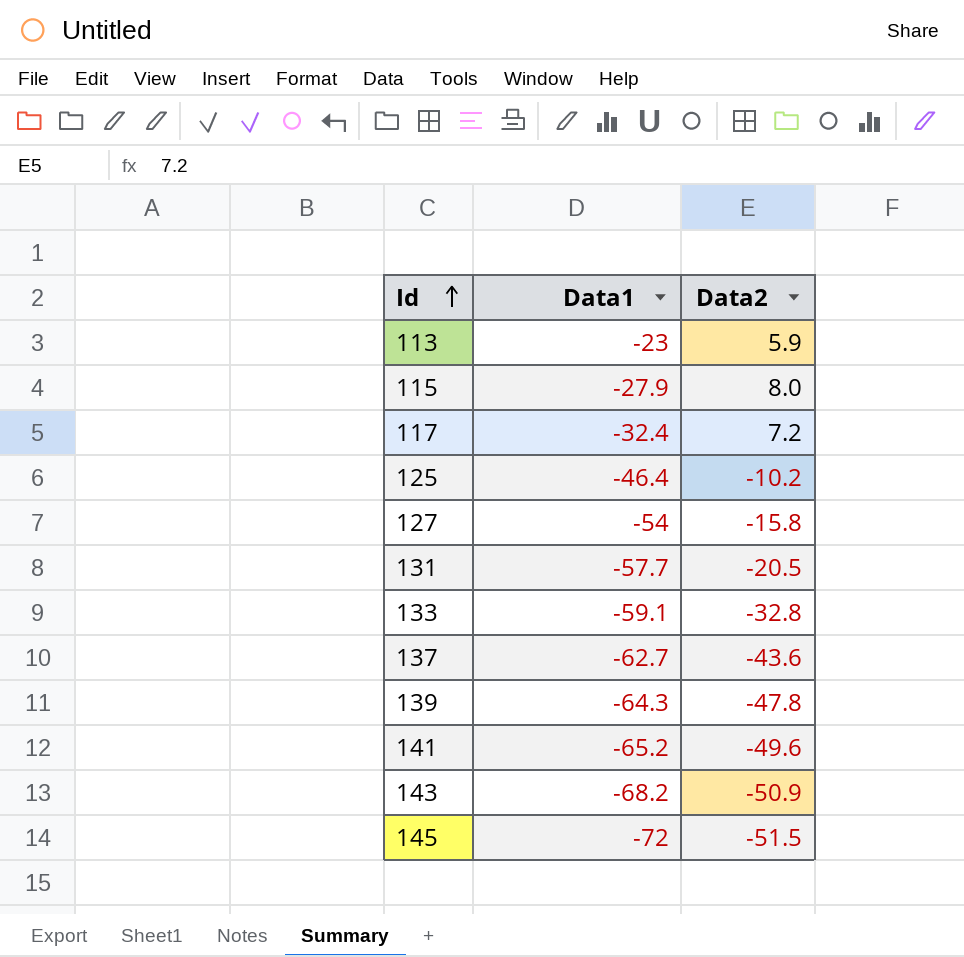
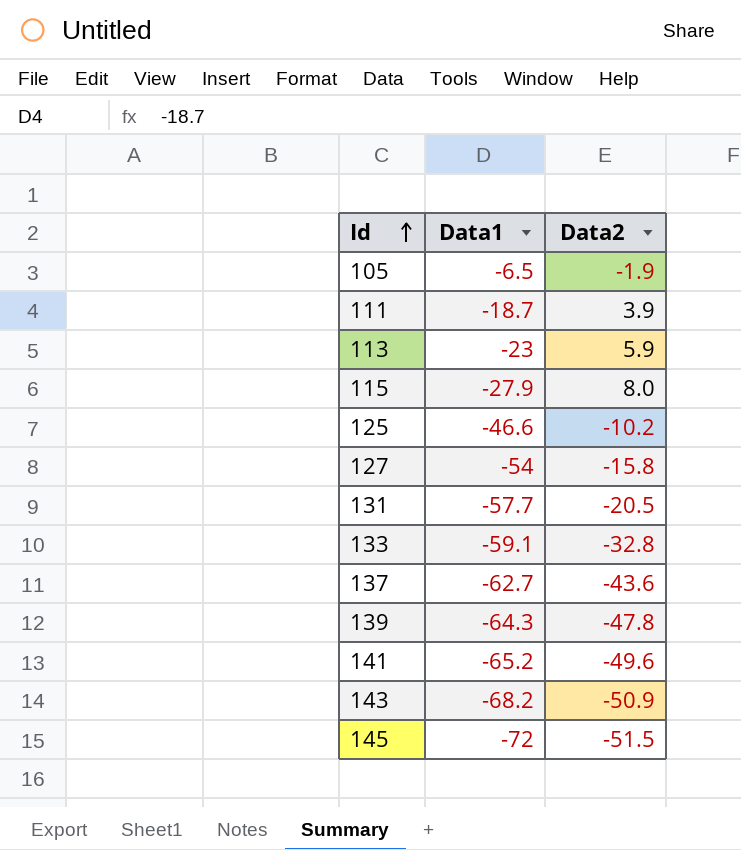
row 117: -32.4 | 7.2 -> none
row 105: none -> -6.5 | -1.9
row 111: none -> -18.7 | 3.9
125 | Data1: -46.4 -> -46.6

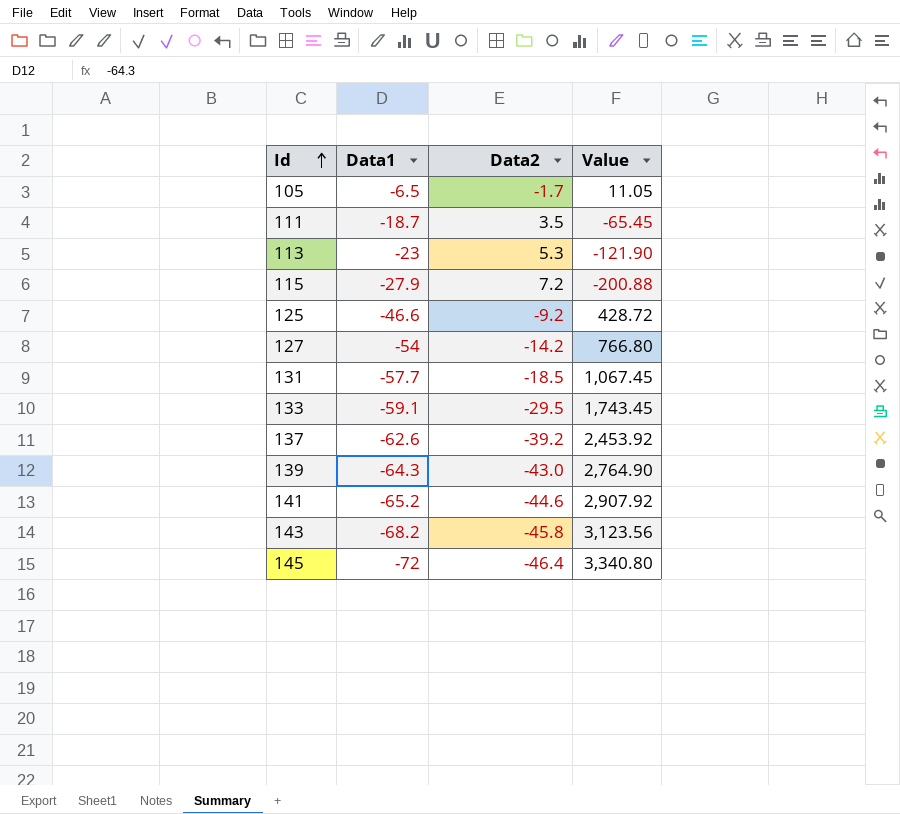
column Value | formula: none -> [Data1] * [Data2]
105 | Data2: -1.9 -> -1.7
111 | Data2: 3.9 -> 3.5
113 | Data2: 5.9 -> 5.3
115 | Data2: 8.0 -> 7.2
125 | Data2: -10.2 -> -9.2
127 | Data2: -15.8 -> -14.2
131 | Data2: -20.5 -> -18.5
133 | Data2: -32.8 -> -29.5
137 | Data1: -62.7 -> -62.6
137 | Data2: -43.6 -> -39.2
139 | Data2: -47.8 -> -43.0
141 | Data2: -49.6 -> -44.6
143 | Data2: -50.9 -> -45.8
145 | Data2: -51.5 -> -46.4

